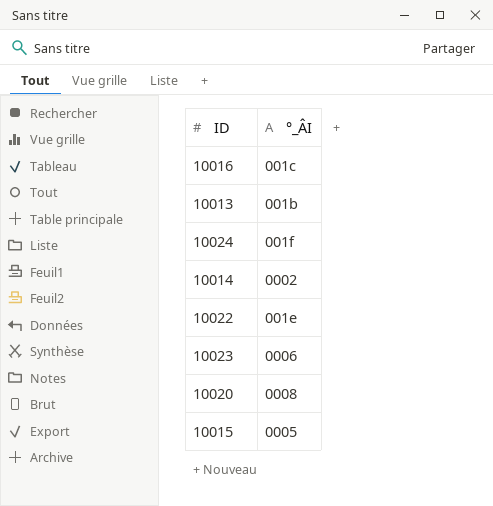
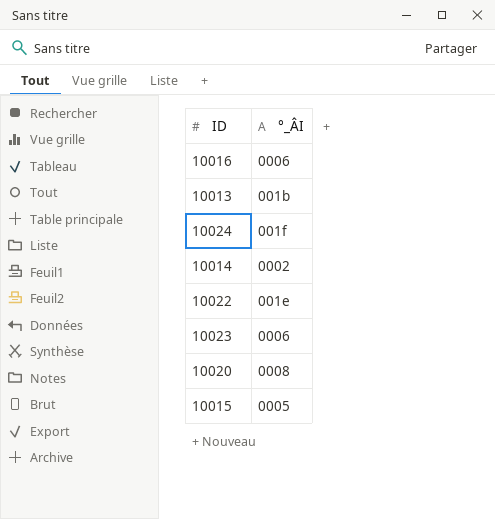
10016 | °_ÂI: 001c -> 0006

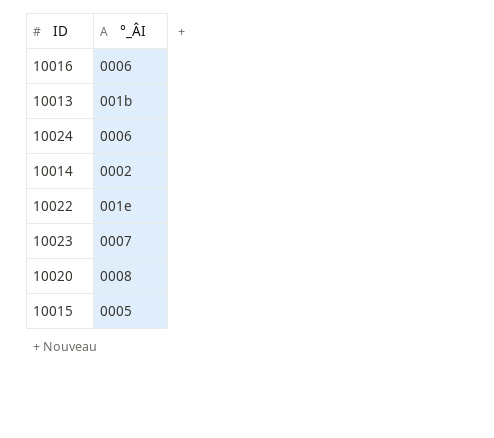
10024 | °_ÂI: 001f -> 0006
10023 | °_ÂI: 0006 -> 0007

